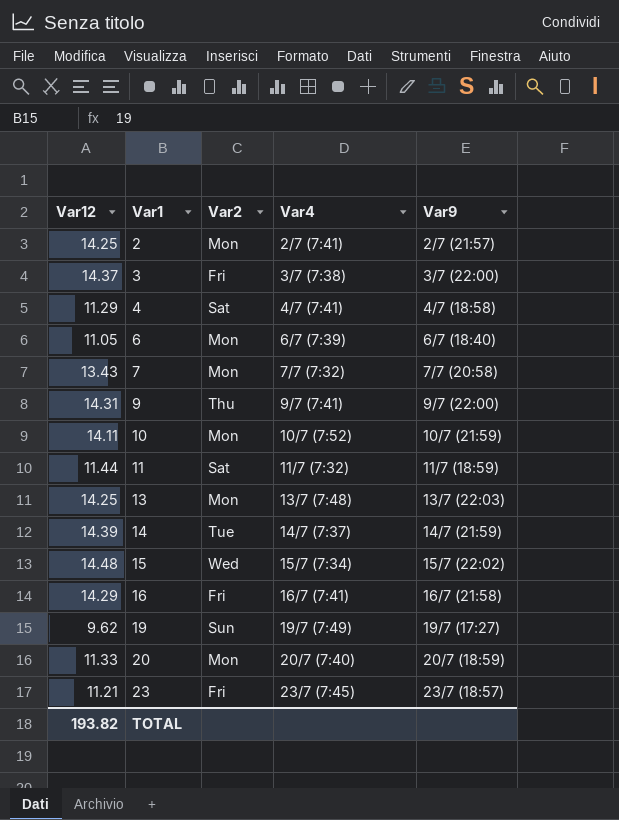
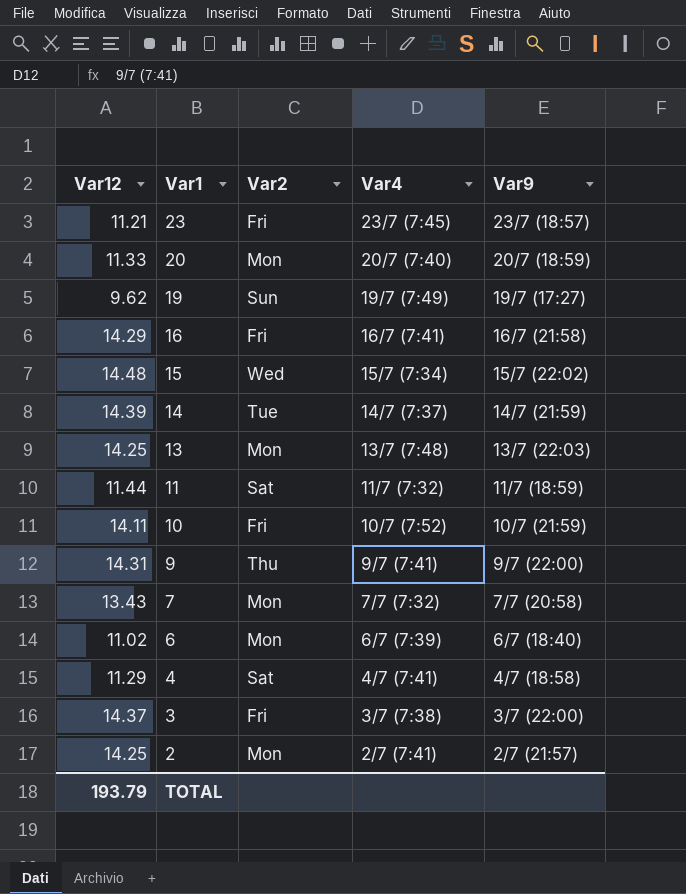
row order: Var1 ascending -> Var1 descending
10 | Var2: Mon -> Fri
6 | Var12: 11.05 -> 11.02
TOTAL | Var12: 193.82 -> 193.79

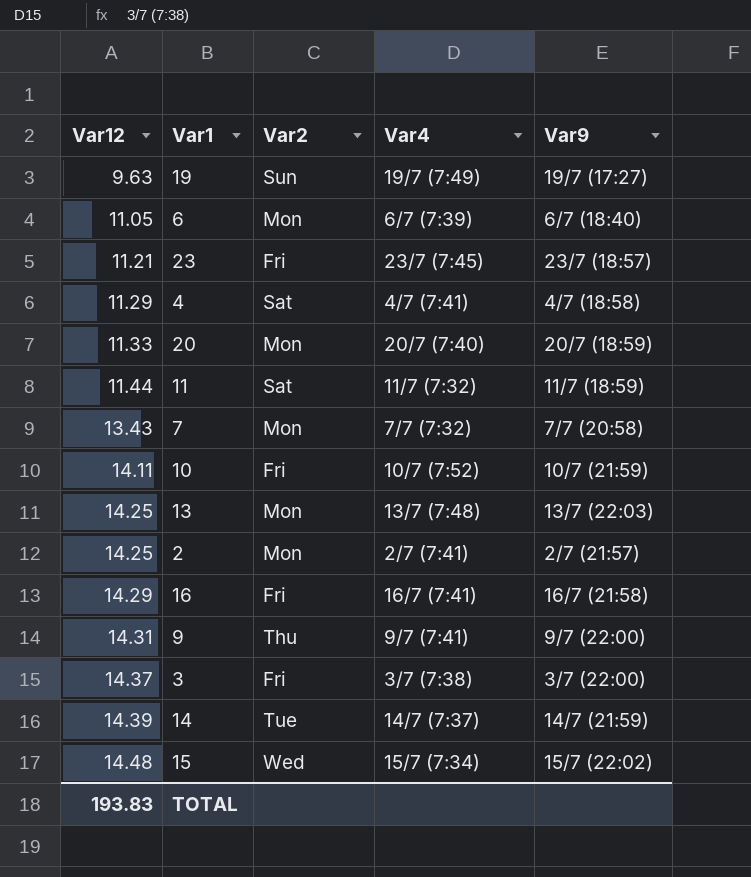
row order: Var1 descending -> Var12 ascending
19 | Var12: 9.62 -> 9.63
6 | Var12: 11.02 -> 11.05
TOTAL | Var12: 193.79 -> 193.83

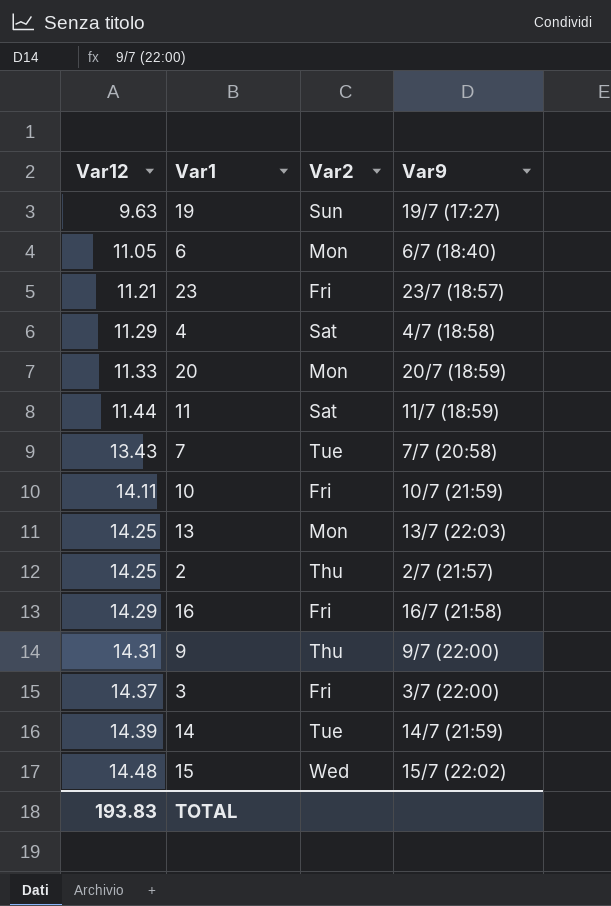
column Var4 | position: 4 -> none
7 | Var2: Mon -> Tue
2 | Var2: Mon -> Thu

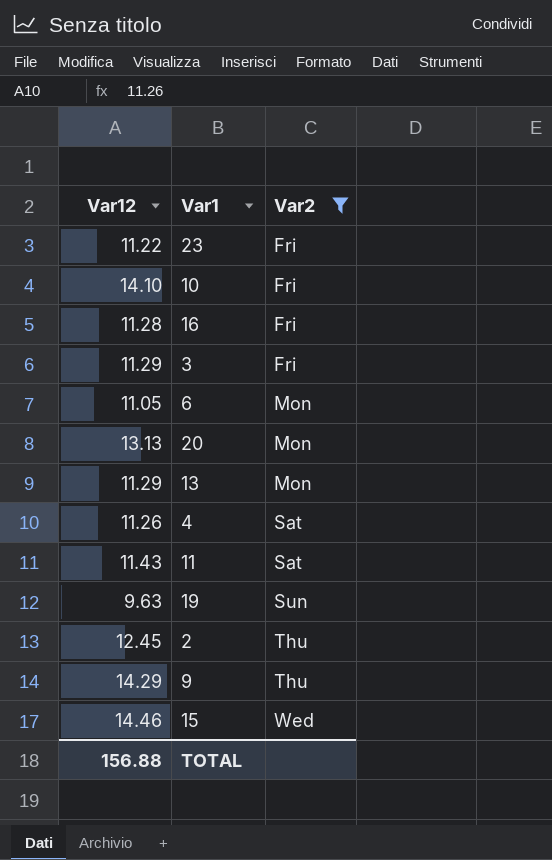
filter: none -> Var2 != Tue
row order: Var12 ascending -> Var2 ascending
column Var9 | position: 4 -> none
23 | Var12: 11.21 -> 11.22
10 | Var12: 14.11 -> 14.10
16 | Var12: 14.29 -> 11.28
3 | Var12: 14.37 -> 11.29
20 | Var12: 11.33 -> 13.13
13 | Var12: 14.25 -> 11.29
4 | Var12: 11.29 -> 11.26
11 | Var12: 11.44 -> 11.43
2 | Var12: 14.25 -> 12.45
9 | Var12: 14.31 -> 14.29
15 | Var12: 14.48 -> 14.46
TOTAL | Var12: 193.83 -> 156.88

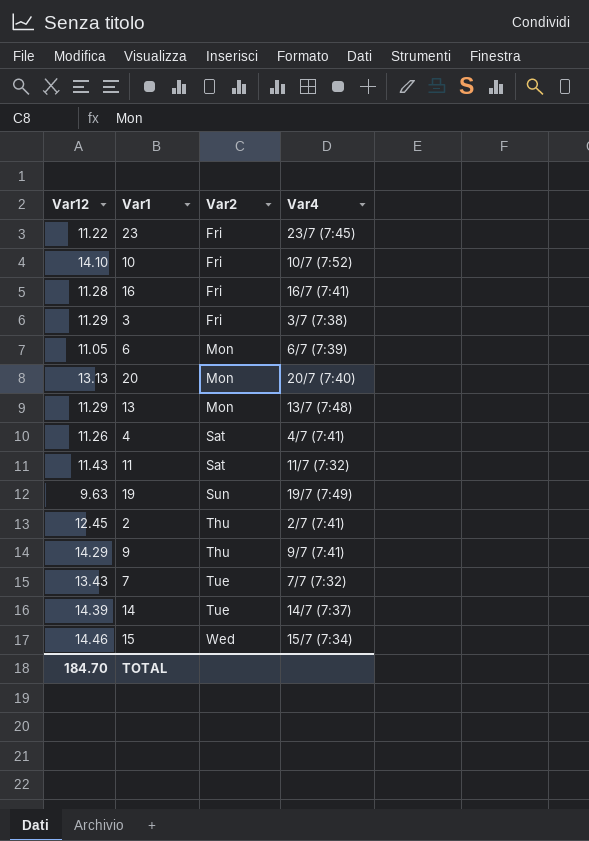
filter: Var2 != Tue -> none
column Var4 | position: none -> 4
TOTAL | Var12: 156.88 -> 184.70

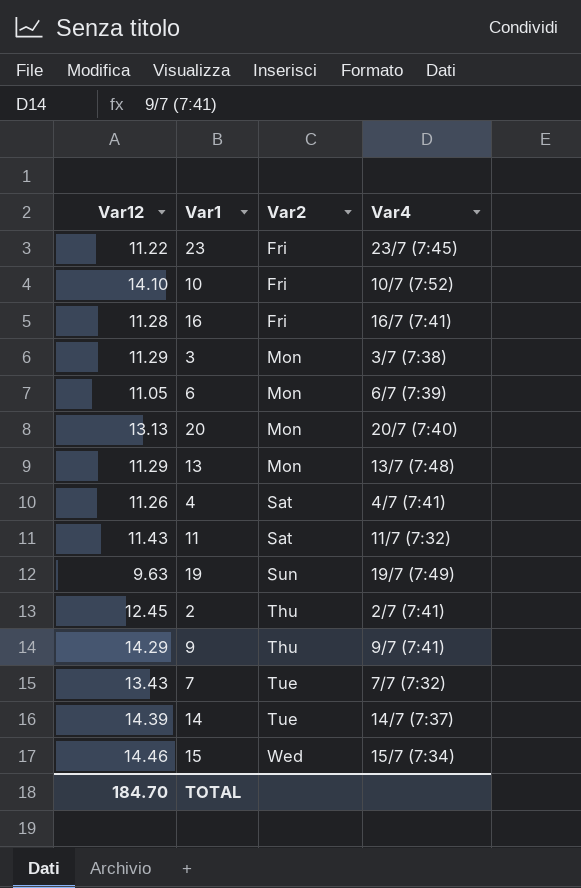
3 | Var2: Fri -> Mon

